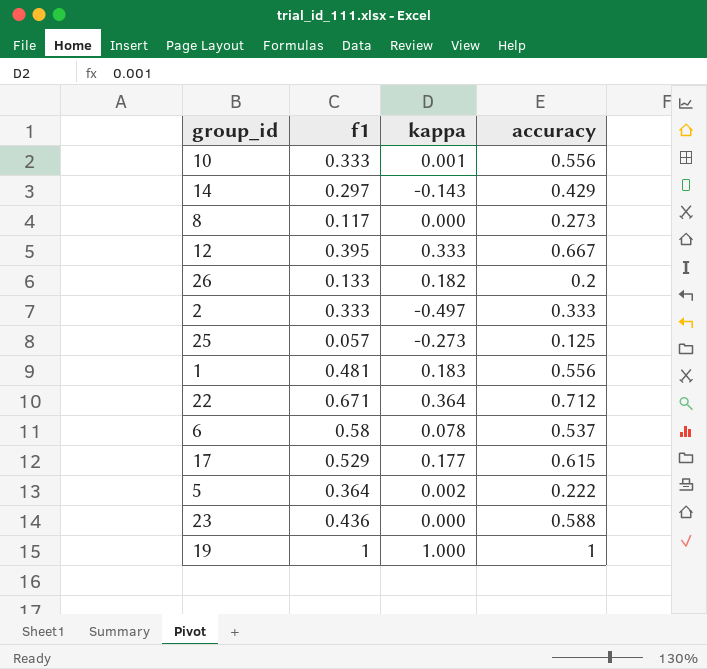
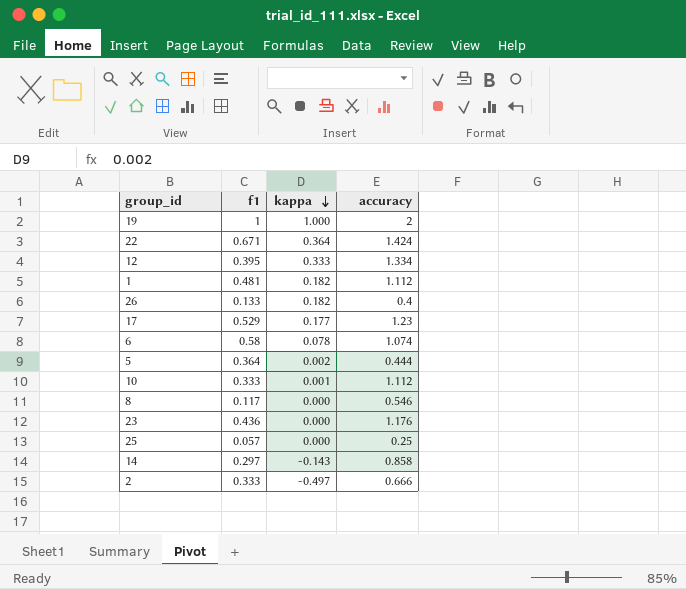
row order: none -> kappa descending
19 | accuracy: 1 -> 2
22 | accuracy: 0.712 -> 1.424
12 | accuracy: 0.667 -> 1.334
1 | kappa: 0.183 -> 0.182
1 | accuracy: 0.556 -> 1.112
26 | accuracy: 0.2 -> 0.4
17 | accuracy: 0.615 -> 1.23
6 | accuracy: 0.537 -> 1.074
5 | accuracy: 0.222 -> 0.444
10 | accuracy: 0.556 -> 1.112
8 | accuracy: 0.273 -> 0.546
23 | accuracy: 0.588 -> 1.176
25 | kappa: -0.273 -> 0.000
25 | accuracy: 0.125 -> 0.25
14 | accuracy: 0.429 -> 0.858
2 | accuracy: 0.333 -> 0.666

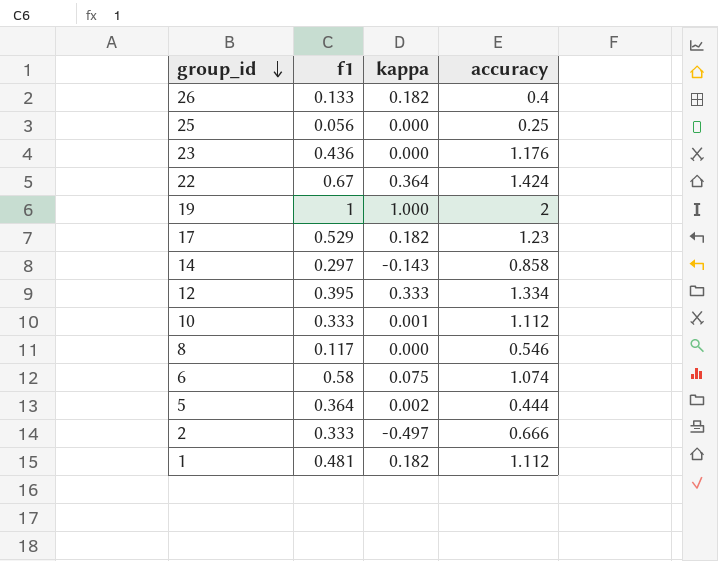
row order: kappa descending -> group_id descending
25 | f1: 0.057 -> 0.056
22 | f1: 0.671 -> 0.67
17 | kappa: 0.177 -> 0.182
6 | kappa: 0.078 -> 0.075

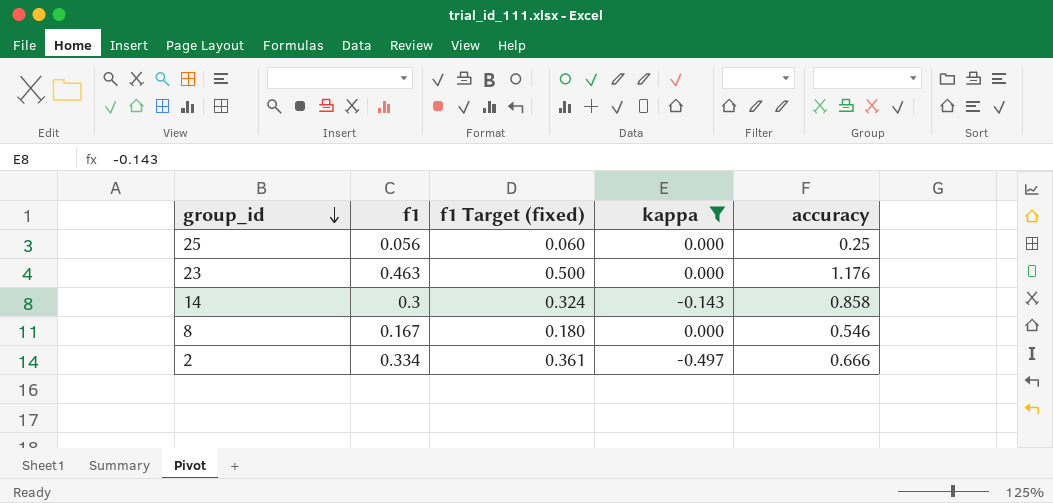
filter: none -> kappa <= 0.000
column f1 Target (fixed) | formula: none -> [f1] * 1.08
23 | f1: 0.436 -> 0.463
14 | f1: 0.297 -> 0.3
8 | f1: 0.117 -> 0.167
2 | f1: 0.333 -> 0.334

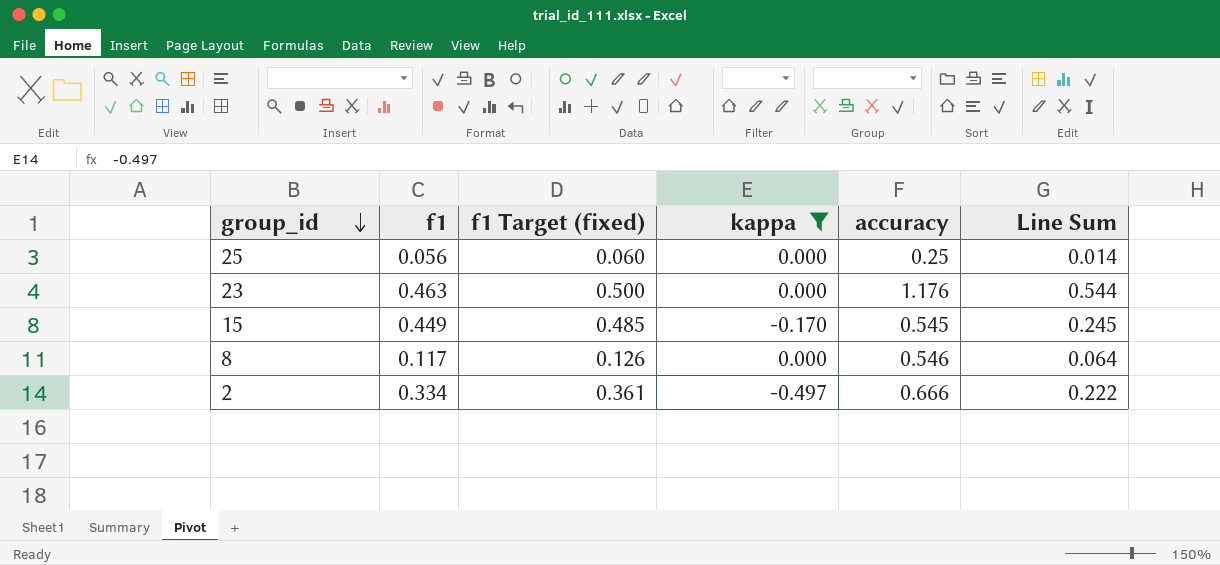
column Line Sum | formula: none -> [f1] * [accuracy]
row 14: 0.3 | 0.324 | -0.143 | 0.858 -> none
row 15: none -> 0.449 | 0.485 | -0.170 | 0.545 | 0.245
8 | f1: 0.167 -> 0.117
8 | f1 Target (fixed): 0.180 -> 0.126

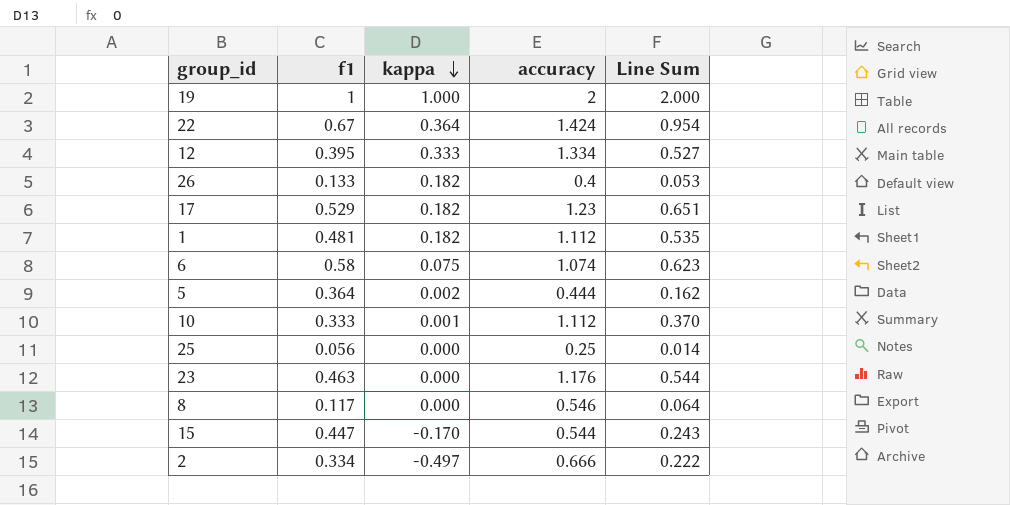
filter: kappa <= 0.000 -> none
row order: group_id descending -> kappa descending
column f1 Target (fixed) | formula: [f1] * 1.08 -> none
15 | f1: 0.449 -> 0.447
15 | accuracy: 0.545 -> 0.544
15 | Line Sum: 0.245 -> 0.243

